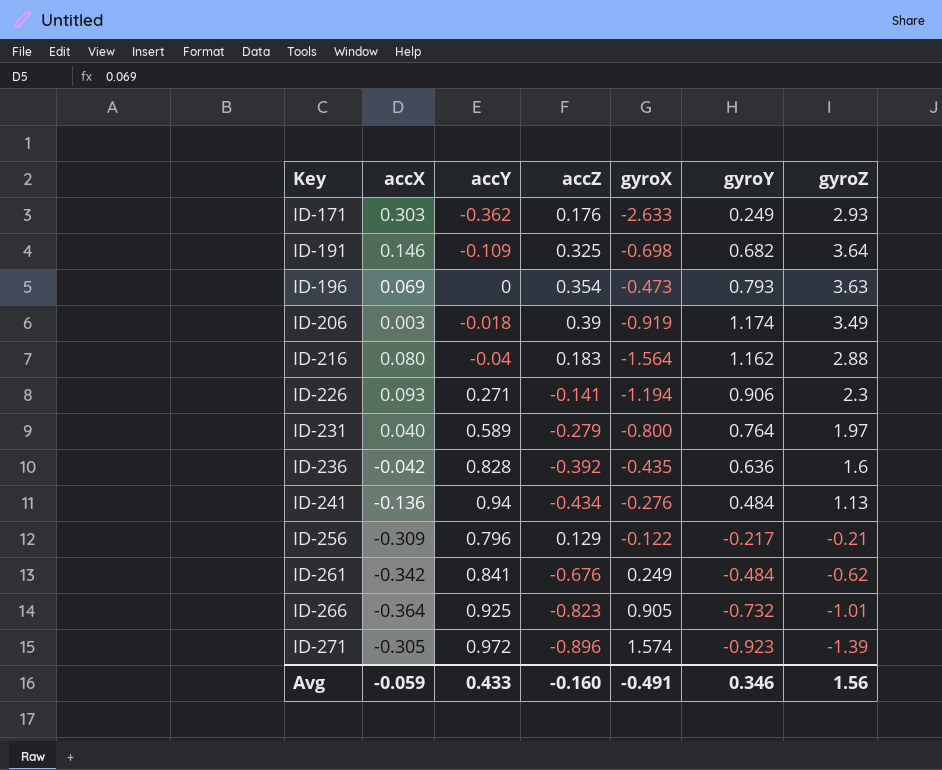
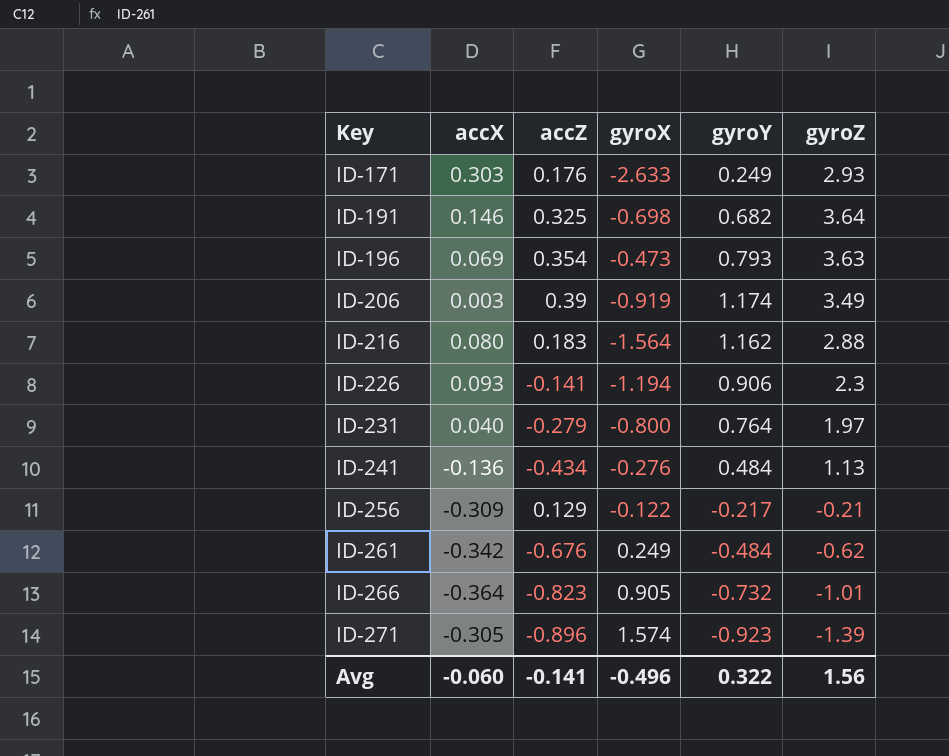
column accY | position: 3 -> none
row ID-236: -0.042 | 0.828 | -0.392 | -0.435 | 0.636 | 1.6 -> none
Avg | accX: -0.059 -> -0.060
Avg | accZ: -0.160 -> -0.141
Avg | gyroX: -0.491 -> -0.496
Avg | gyroY: 0.346 -> 0.322

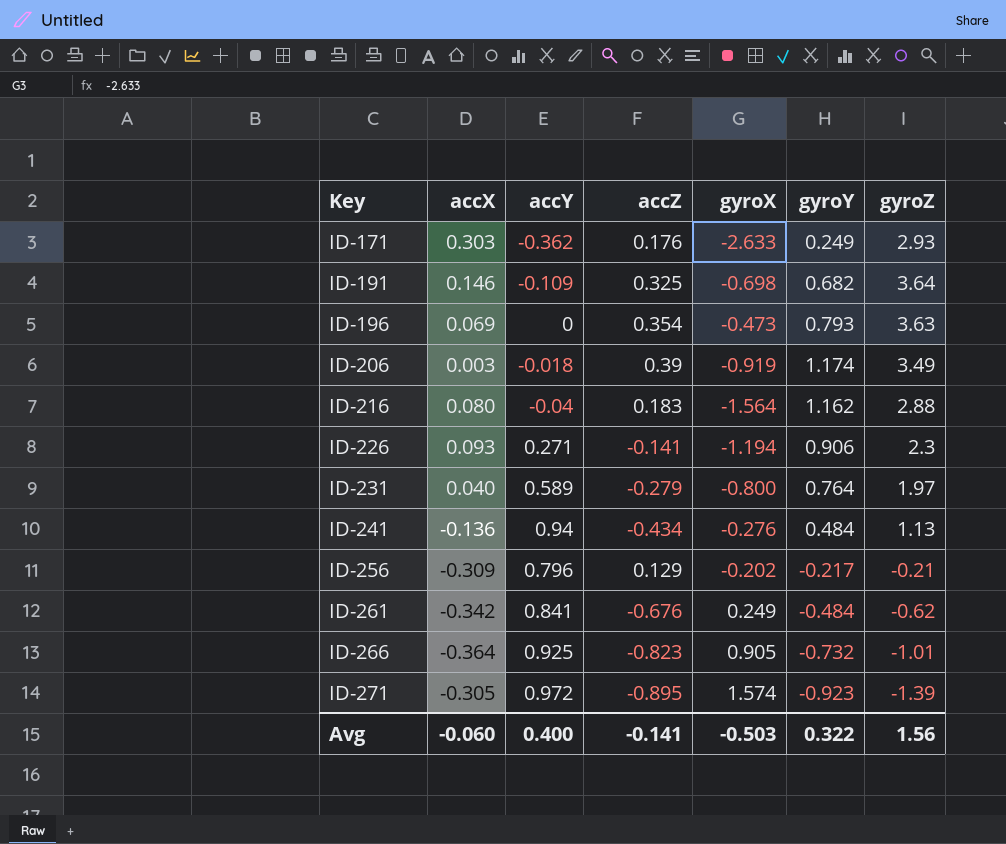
column accY | position: none -> 3
ID-256 | gyroX: -0.122 -> -0.202
ID-271 | accZ: -0.896 -> -0.895
Avg | gyroX: -0.496 -> -0.503

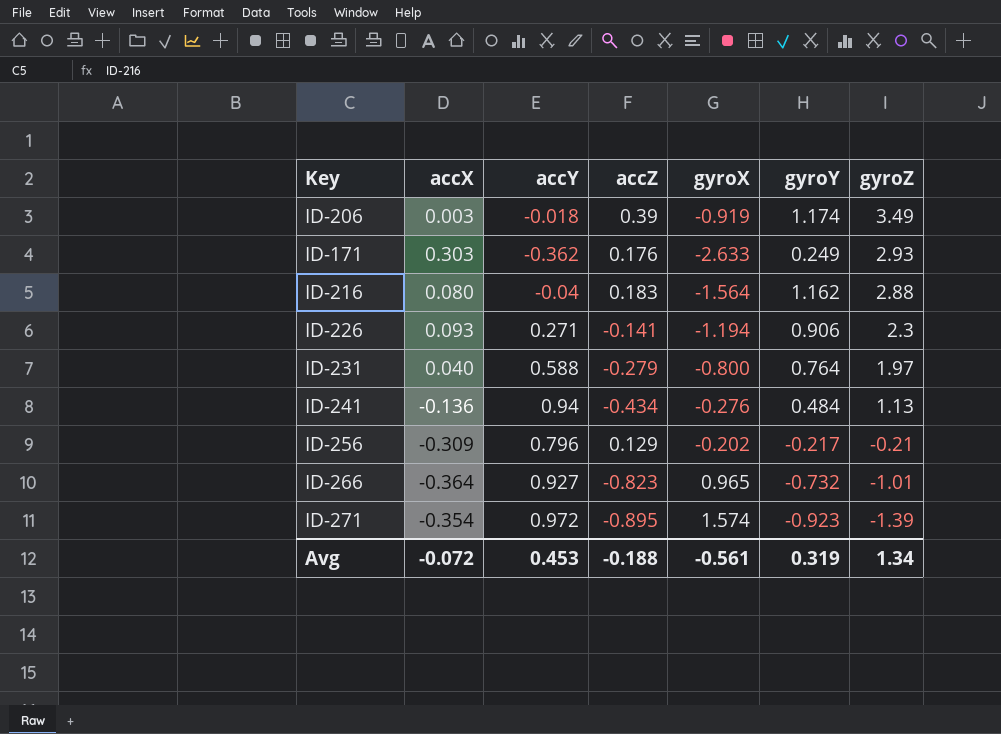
row order: Key ascending -> gyroZ descending
row ID-191: 0.146 | -0.109 | 0.325 | -0.698 | 0.682 | 3.64 -> none
row ID-196: 0.069 | 0 | 0.354 | -0.473 | 0.793 | 3.63 -> none
row ID-261: -0.342 | 0.841 | -0.676 | 0.249 | -0.484 | -0.62 -> none
ID-231 | accY: 0.589 -> 0.588
ID-266 | accY: 0.925 -> 0.927
ID-266 | gyroX: 0.905 -> 0.965
ID-271 | accX: -0.305 -> -0.354
Avg | accX: -0.060 -> -0.072
Avg | accY: 0.400 -> 0.453
Avg | accZ: -0.141 -> -0.188
Avg | gyroX: -0.503 -> -0.561
Avg | gyroY: 0.322 -> 0.319
Avg | gyroZ: 1.56 -> 1.34

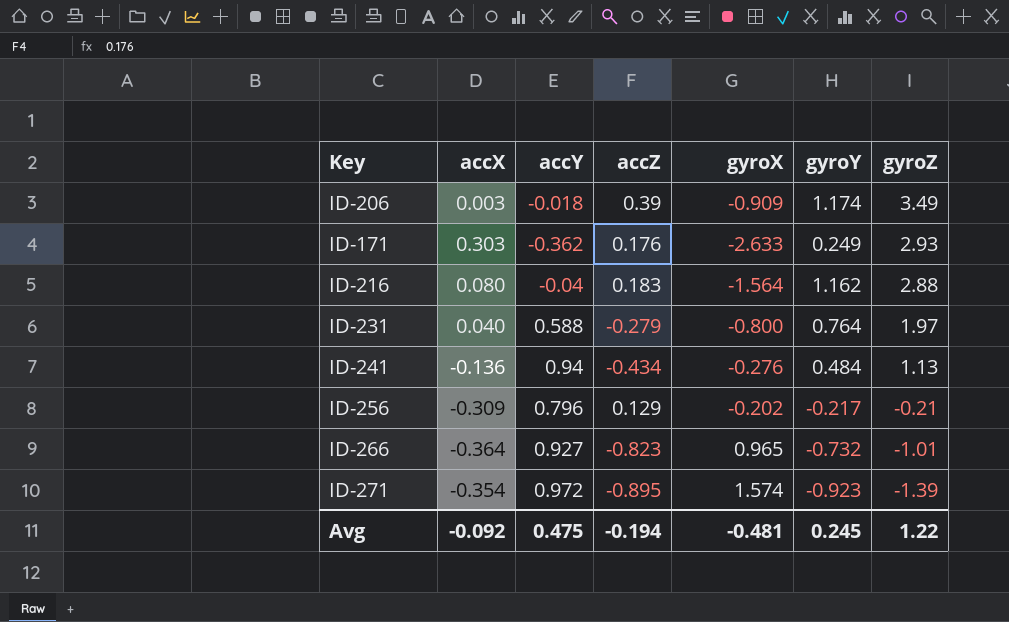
row ID-226: 0.093 | 0.271 | -0.141 | -1.194 | 0.906 | 2.3 -> none
ID-206 | gyroX: -0.919 -> -0.909
Avg | accX: -0.072 -> -0.092
Avg | accY: 0.453 -> 0.475
Avg | accZ: -0.188 -> -0.194
Avg | gyroX: -0.561 -> -0.481
Avg | gyroY: 0.319 -> 0.245
Avg | gyroZ: 1.34 -> 1.22

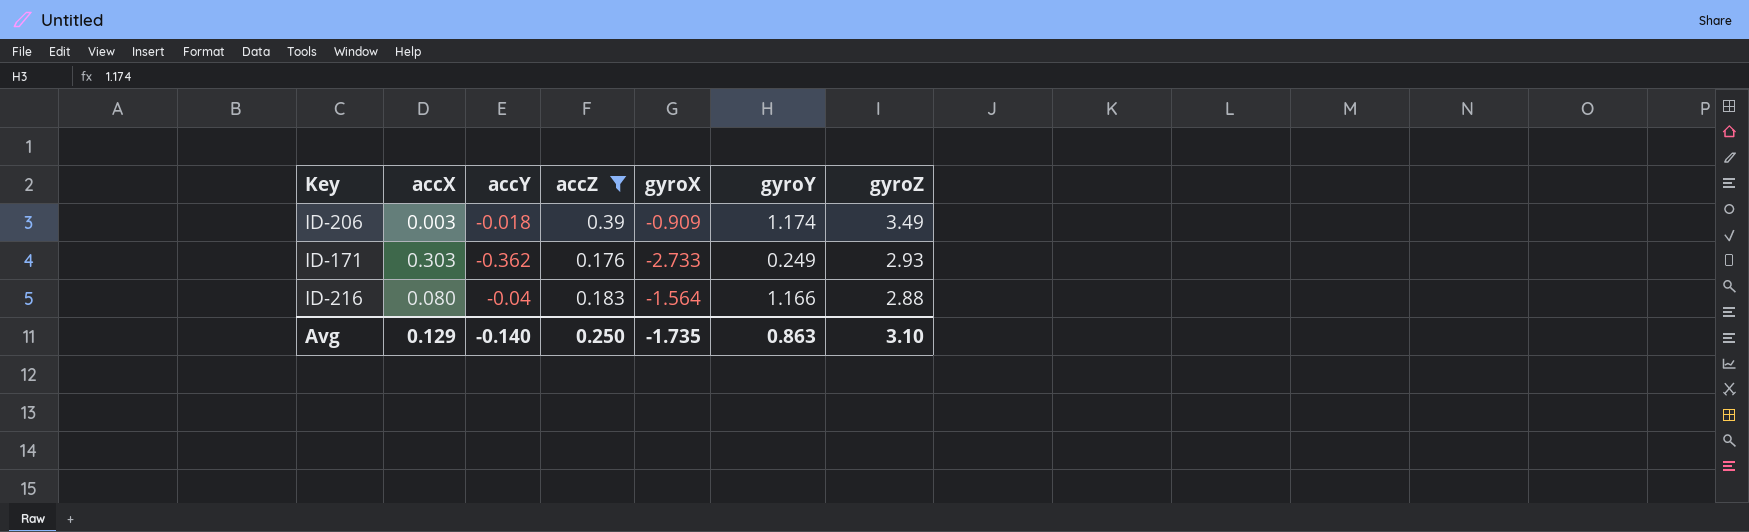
filter: none -> accZ >= 0.176
ID-171 | gyroX: -2.633 -> -2.733
ID-216 | gyroY: 1.162 -> 1.166
Avg | accX: -0.092 -> 0.129
Avg | accY: 0.475 -> -0.140
Avg | accZ: -0.194 -> 0.250
Avg | gyroX: -0.481 -> -1.735
Avg | gyroY: 0.245 -> 0.863
Avg | gyroZ: 1.22 -> 3.10

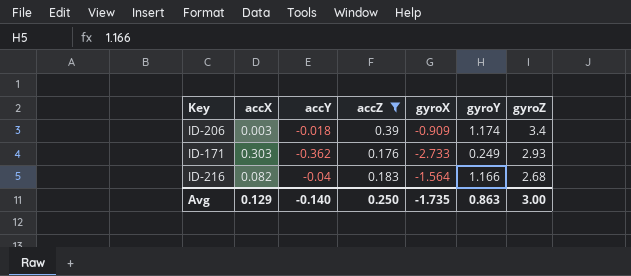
ID-206 | gyroZ: 3.49 -> 3.4
ID-216 | accX: 0.080 -> 0.082
ID-216 | gyroZ: 2.88 -> 2.68
Avg | gyroZ: 3.10 -> 3.00

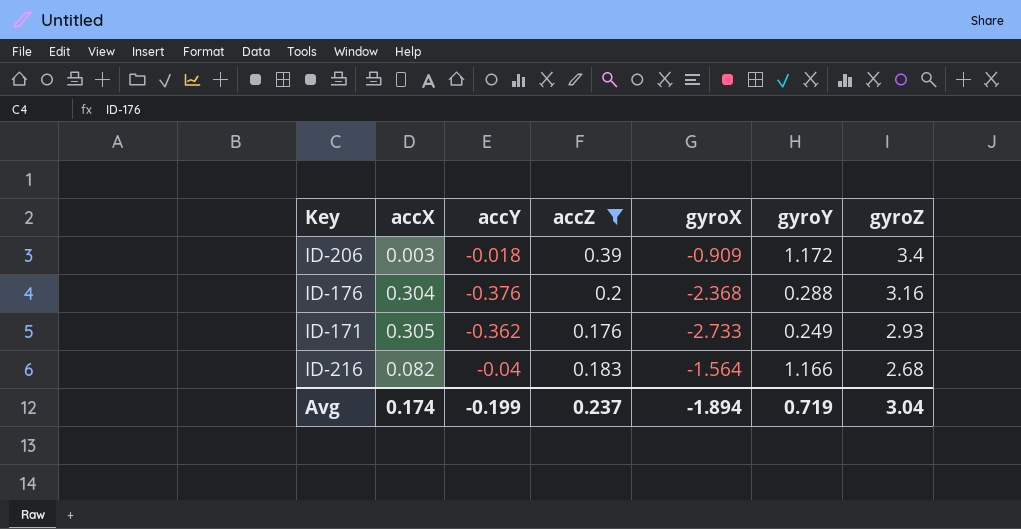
ID-206 | gyroY: 1.174 -> 1.172
row ID-176: none -> 0.304 | -0.376 | 0.2 | -2.368 | 0.288 | 3.16
ID-171 | accX: 0.303 -> 0.305
Avg | accX: 0.129 -> 0.174
Avg | accY: -0.140 -> -0.199
Avg | accZ: 0.250 -> 0.237
Avg | gyroX: -1.735 -> -1.894
Avg | gyroY: 0.863 -> 0.719
Avg | gyroZ: 3.00 -> 3.04

